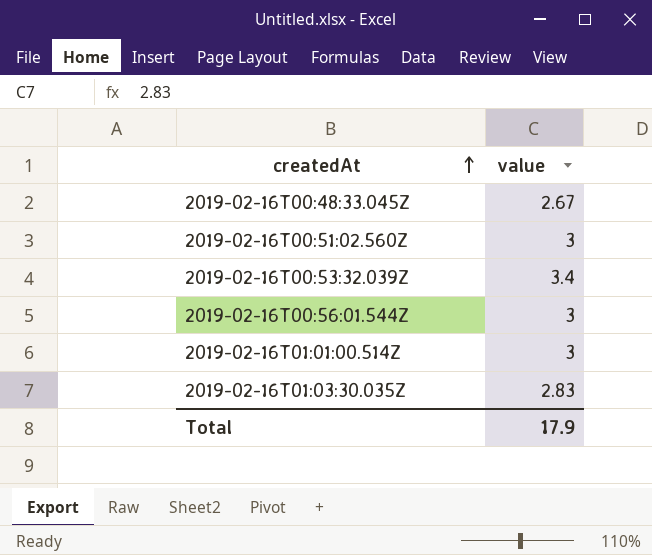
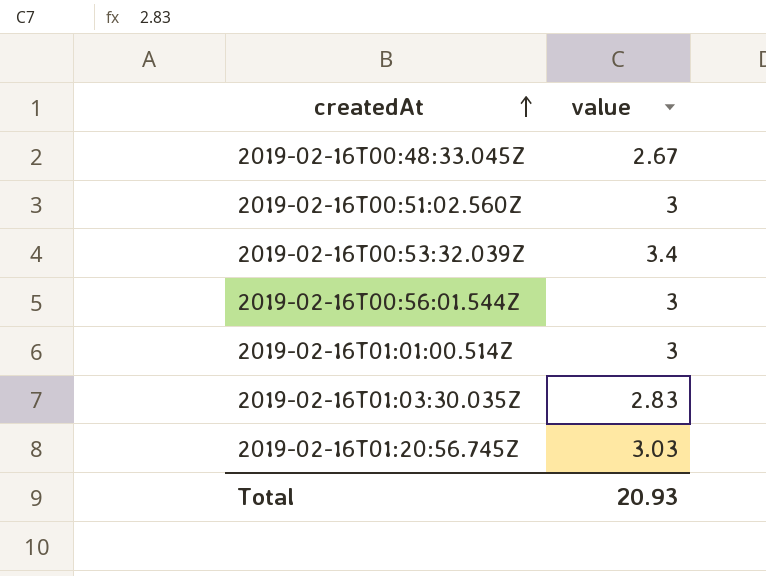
row 2019-02-16T01:20:56.745Z: none -> 3.03
Total | value: 17.9 -> 20.93

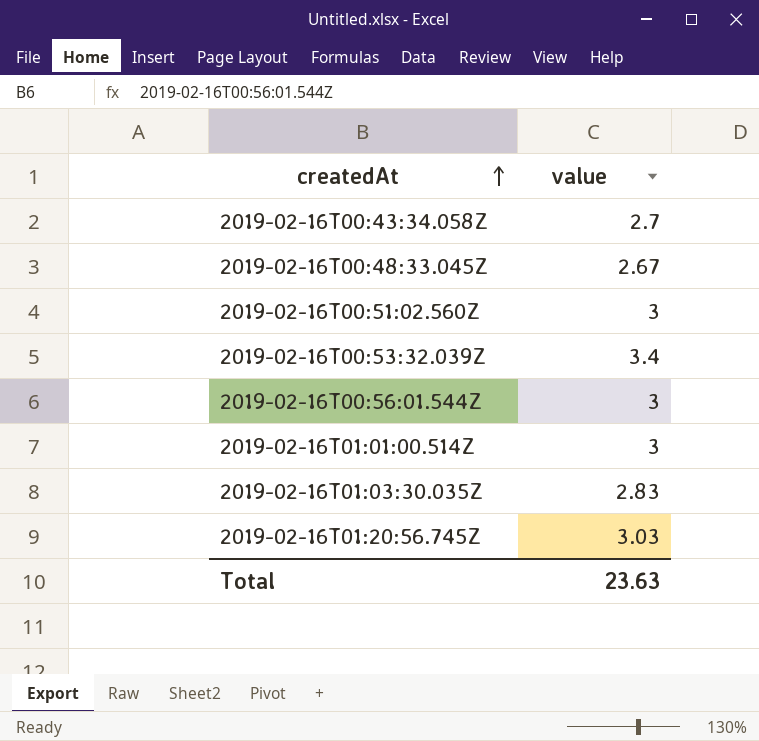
row 2019-02-16T00:43:34.058Z: none -> 2.7
Total | value: 20.93 -> 23.63

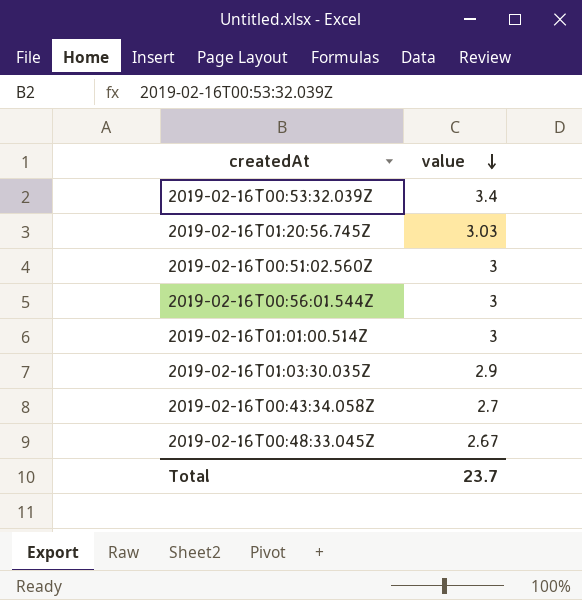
row order: createdAt ascending -> value descending
2019-02-16T01:03:30.035Z | value: 2.83 -> 2.9
Total | value: 23.63 -> 23.7

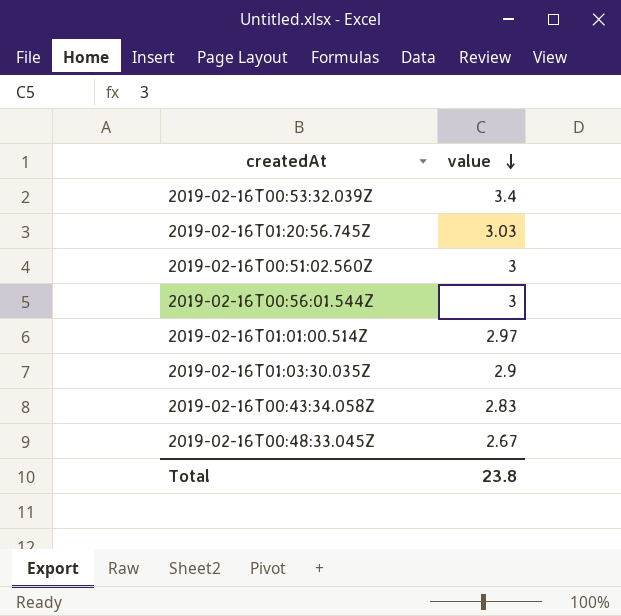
2019-02-16T01:01:00.514Z | value: 3 -> 2.97
2019-02-16T00:43:34.058Z | value: 2.7 -> 2.83
Total | value: 23.7 -> 23.8

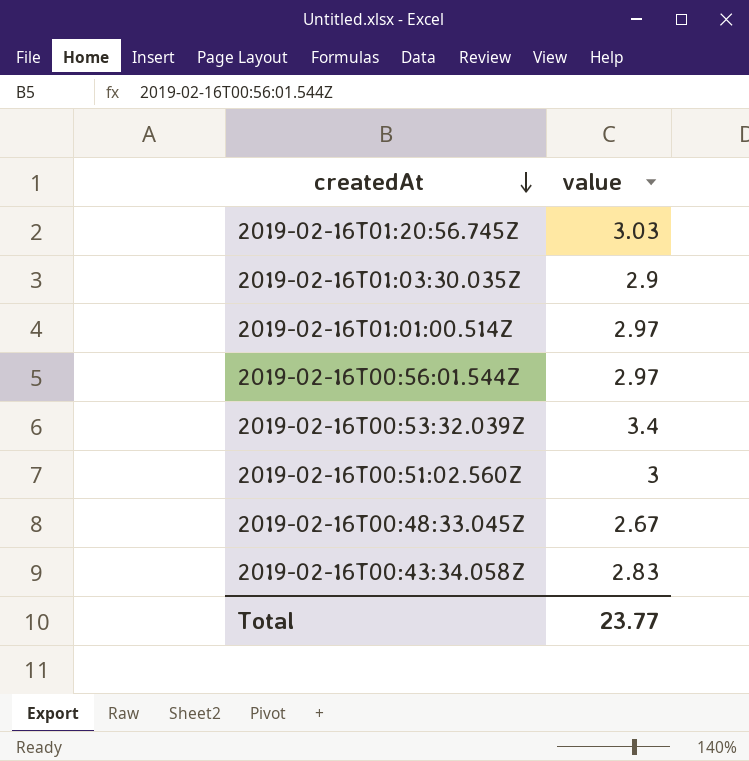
row order: value descending -> createdAt descending
2019-02-16T00:56:01.544Z | value: 3 -> 2.97
Total | value: 23.8 -> 23.77

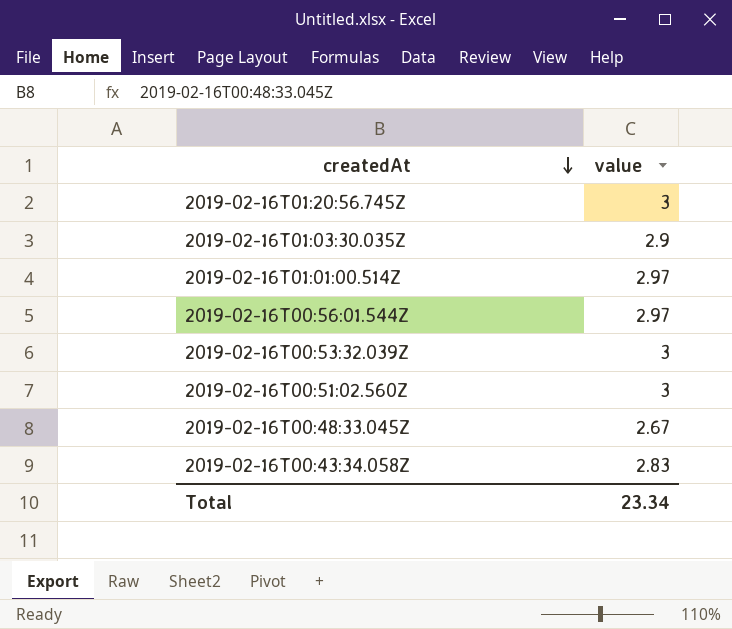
2019-02-16T01:20:56.745Z | value: 3.03 -> 3
2019-02-16T00:53:32.039Z | value: 3.4 -> 3
Total | value: 23.77 -> 23.34

